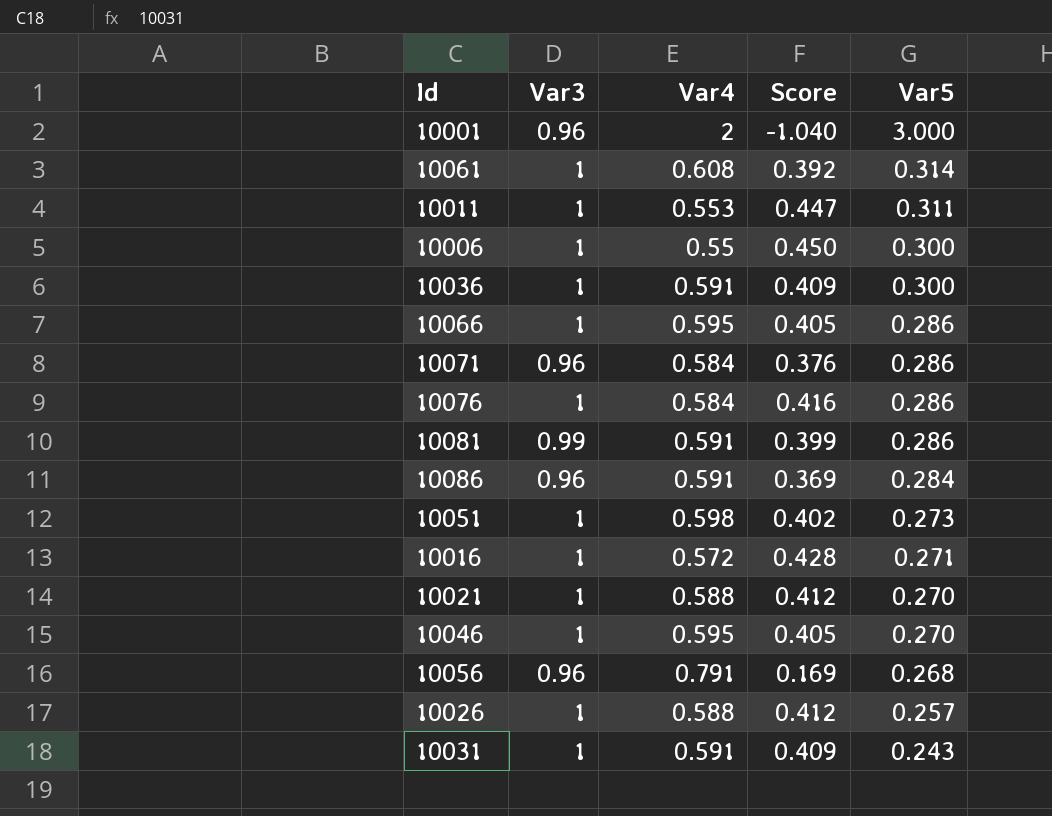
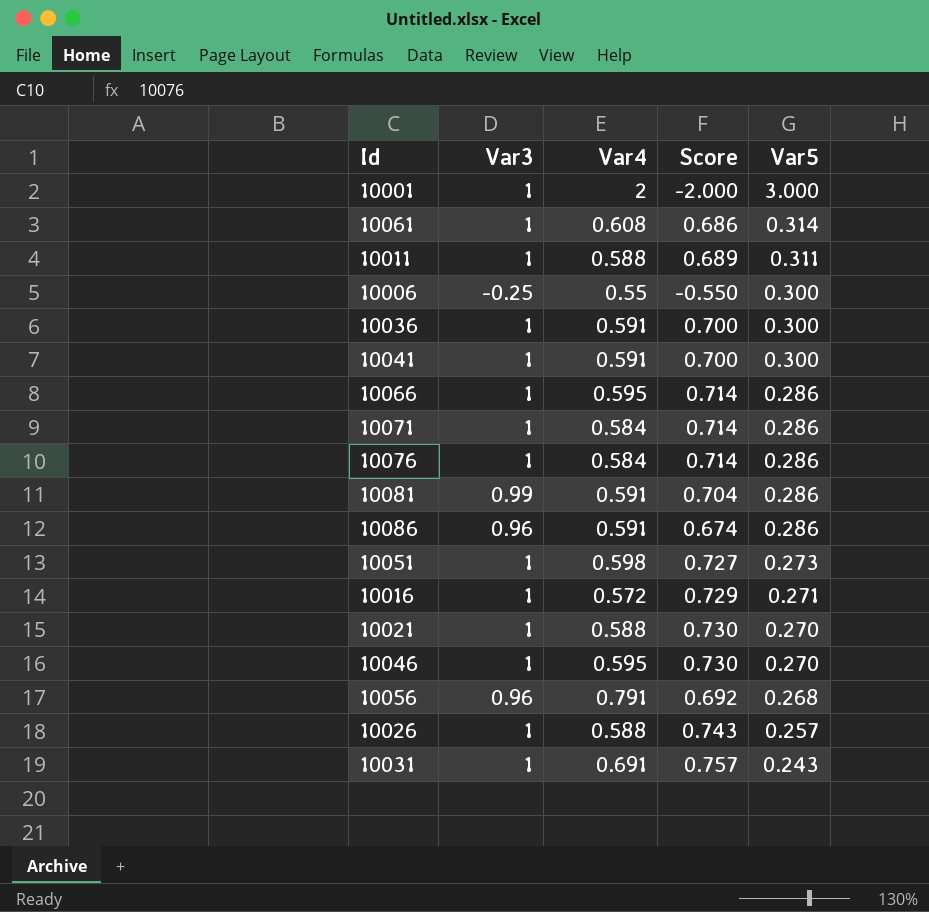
column Score | formula: [Var3] - [Var4] -> [Var3] - [Var5]
10001 | Var3: 0.96 -> 1
10011 | Var4: 0.553 -> 0.588
10006 | Var3: 1 -> -0.25
row 10041: none -> 1 | 0.591 | 0.700 | 0.300
10071 | Var3: 0.96 -> 1
10086 | Var5: 0.284 -> 0.286
10031 | Var4: 0.591 -> 0.691

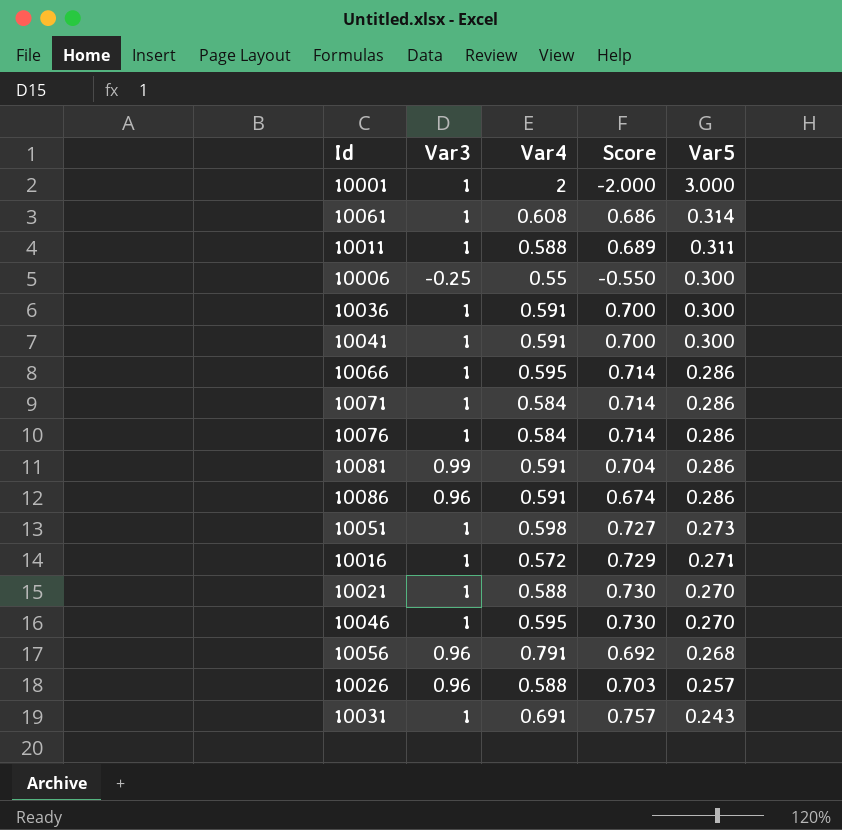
10026 | Var3: 1 -> 0.96
10026 | Score: 0.743 -> 0.703

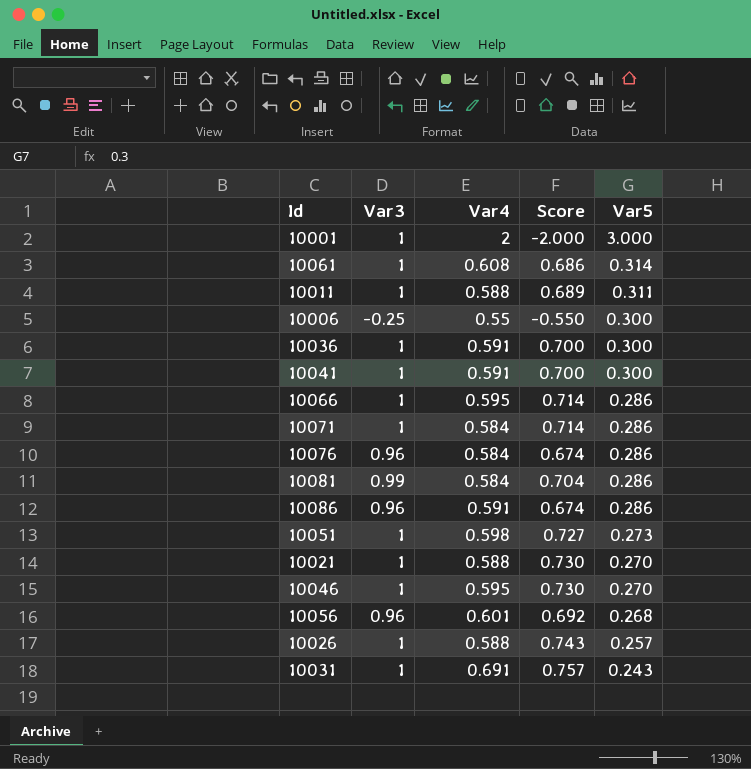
row 10016: 1 | 0.572 | 0.729 | 0.271 -> none
10076 | Var3: 1 -> 0.96
10076 | Score: 0.714 -> 0.674
10081 | Var4: 0.591 -> 0.584
10056 | Var4: 0.791 -> 0.601
10026 | Var3: 0.96 -> 1
10026 | Score: 0.703 -> 0.743

